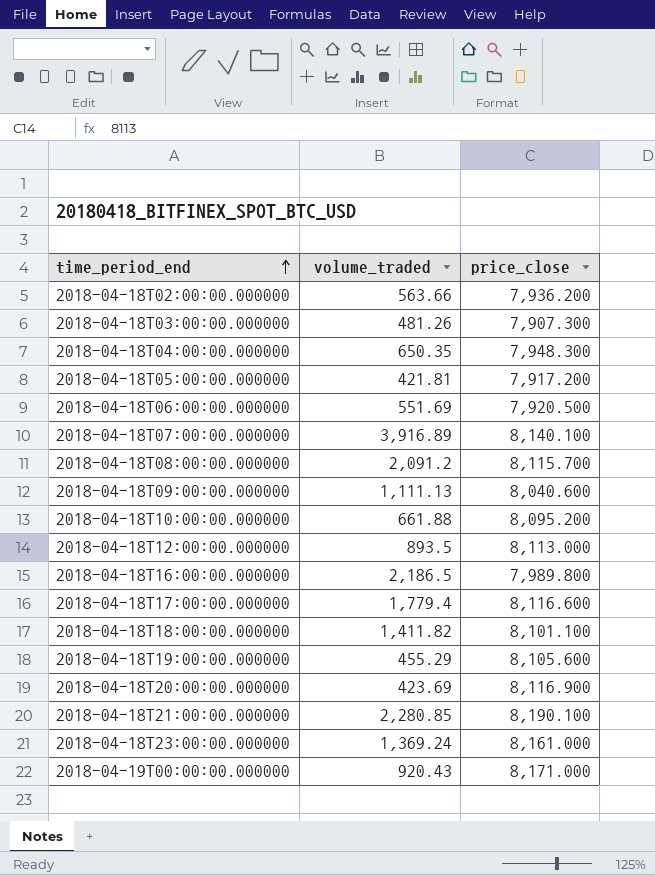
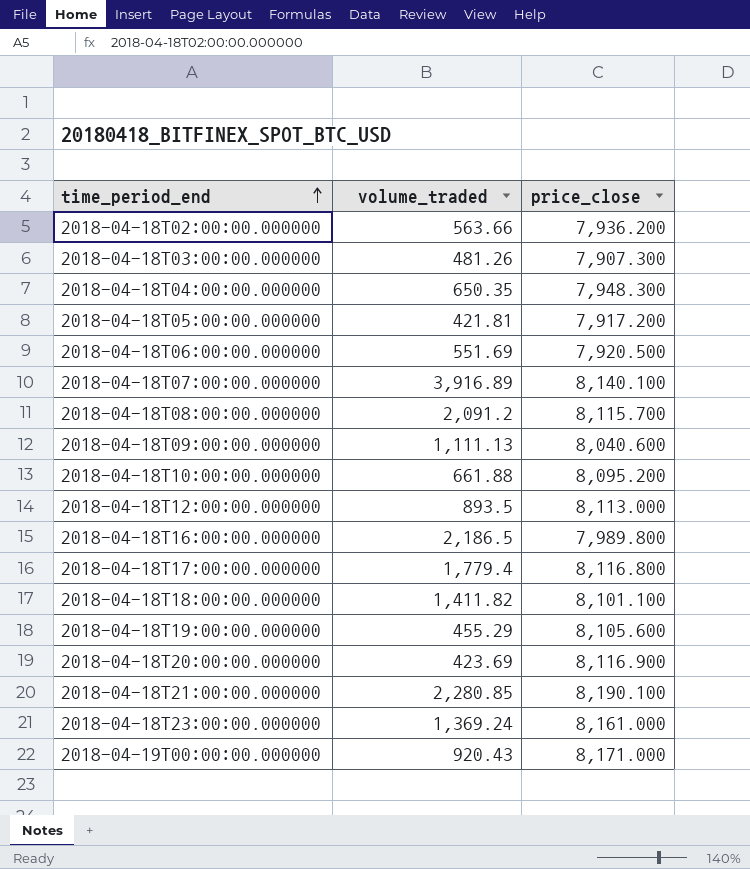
2018-04-18T17:00:00.000000 | price_close: 8,116.600 -> 8,116.800

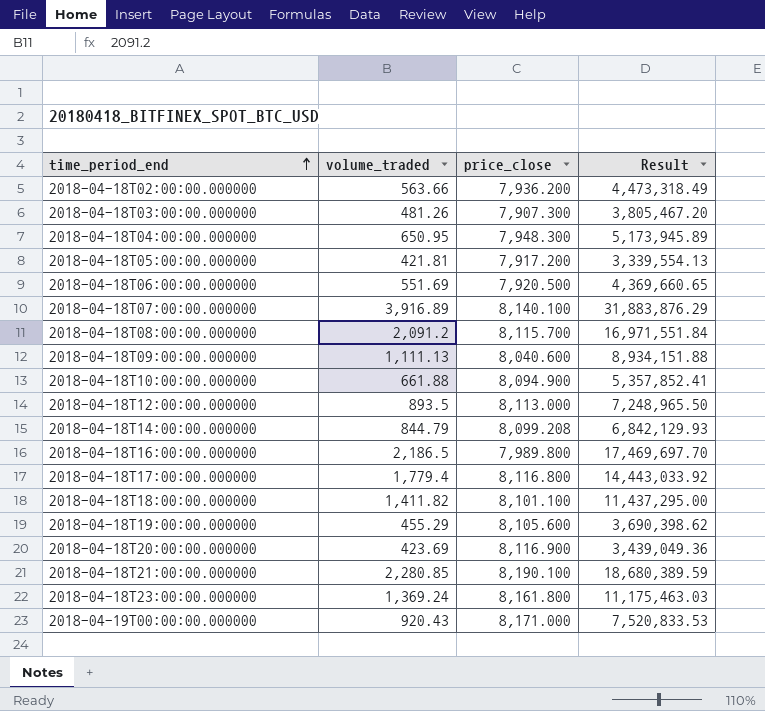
column Result | formula: none -> [volume_traded] * [price_close]
2018-04-18T04:00:00.000000 | volume_traded: 650.35 -> 650.95
2018-04-18T10:00:00.000000 | price_close: 8,095.200 -> 8,094.900
row 2018-04-18T14:00:00.000000: none -> 844.79 | 8,099.208 | 6,842,129.93
2018-04-18T23:00:00.000000 | price_close: 8,161.000 -> 8,161.800

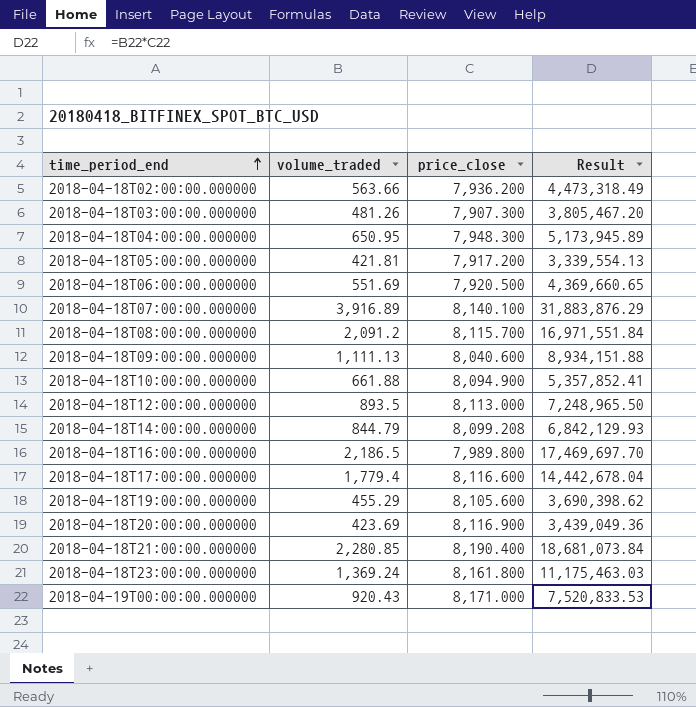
row 2018-04-18T18:00:00.000000: 1,411.82 | 8,101.100 | 11,437,295.00 -> none
2018-04-18T17:00:00.000000 | price_close: 8,116.800 -> 8,116.600
2018-04-18T17:00:00.000000 | Result: 14,443,033.92 -> 14,442,678.04
2018-04-18T21:00:00.000000 | price_close: 8,190.100 -> 8,190.400
2018-04-18T21:00:00.000000 | Result: 18,680,389.59 -> 18,681,073.84

